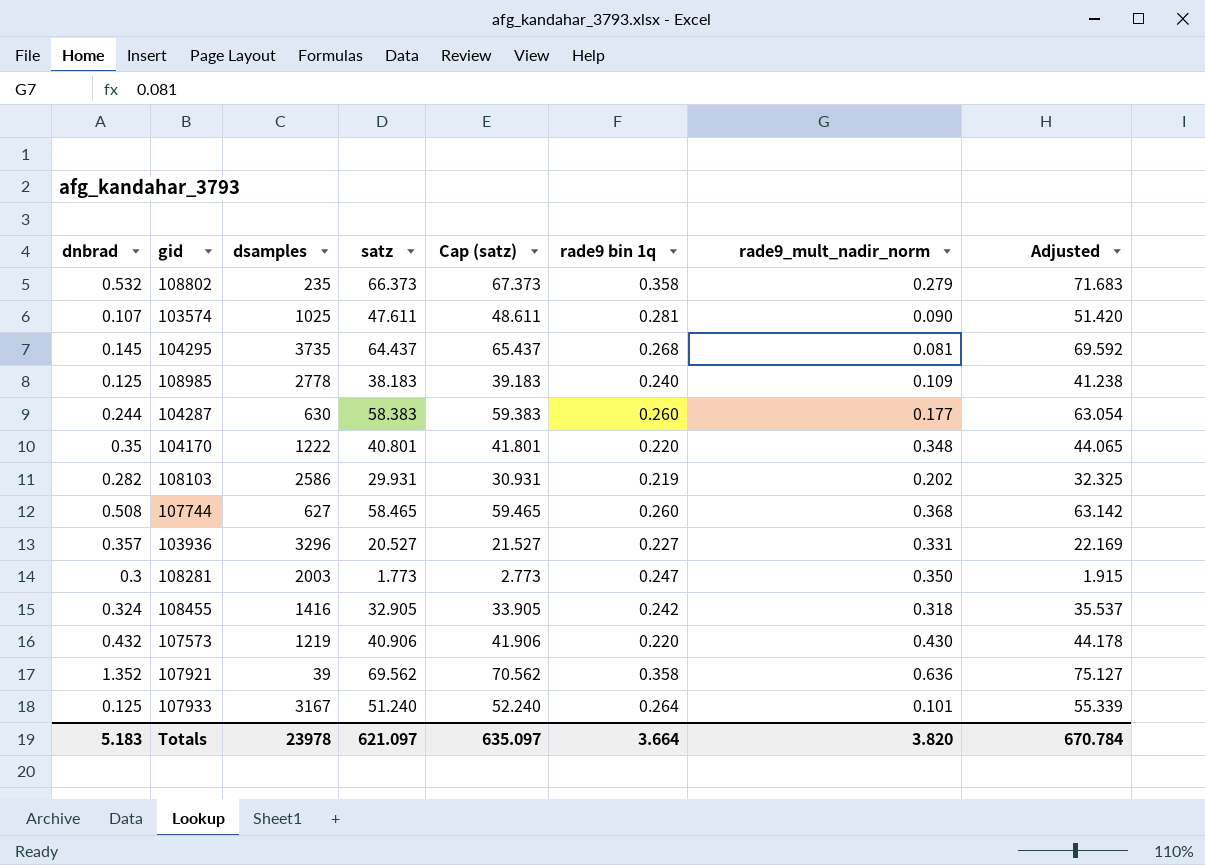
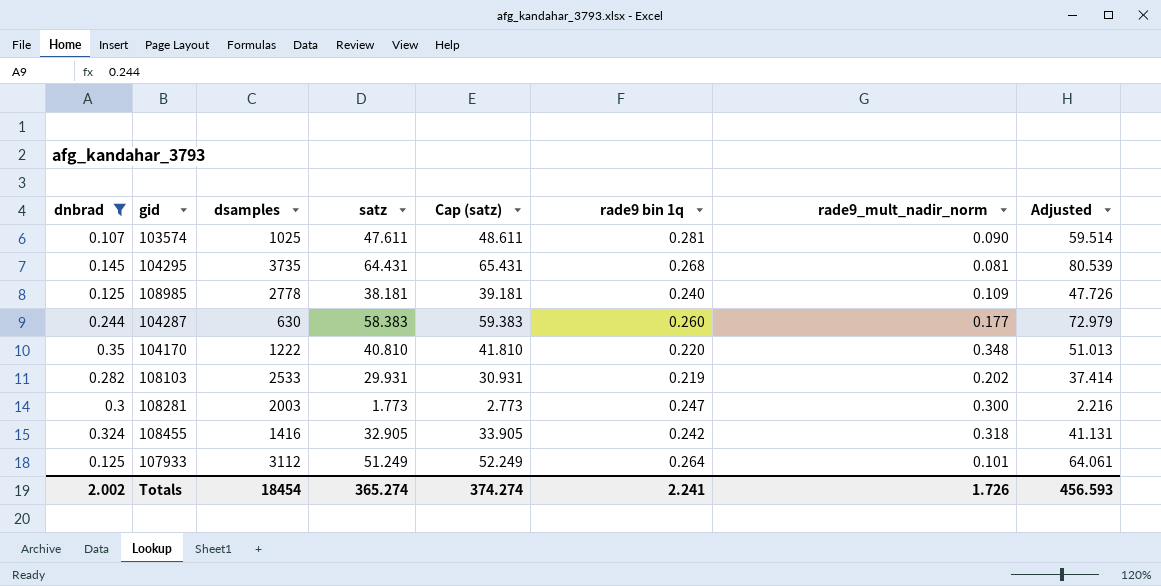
filter: none -> dnbrad <= 0.35
column Adjusted | formula: [satz] * 1.08 -> [satz] * 1.25
104295 | satz: 64.437 -> 64.431
104295 | Cap (satz): 65.437 -> 65.431
108985 | satz: 38.183 -> 38.181
108985 | Cap (satz): 39.183 -> 39.181
104170 | satz: 40.801 -> 40.810
104170 | Cap (satz): 41.801 -> 41.810
108103 | dsamples: 2586 -> 2533
108281 | rade9_mult_nadir_norm: 0.350 -> 0.300
107933 | dsamples: 3167 -> 3112
107933 | satz: 51.240 -> 51.249
107933 | Cap (satz): 52.240 -> 52.249
Totals | dnbrad: 5.183 -> 2.002
Totals | dsamples: 23978 -> 18454
Totals | satz: 621.097 -> 365.274
Totals | Cap (satz): 635.097 -> 374.274
Totals | rade9 bin 1q: 3.664 -> 2.241
Totals | rade9_mult_nadir_norm: 3.820 -> 1.726
Totals | Adjusted: 670.784 -> 456.593

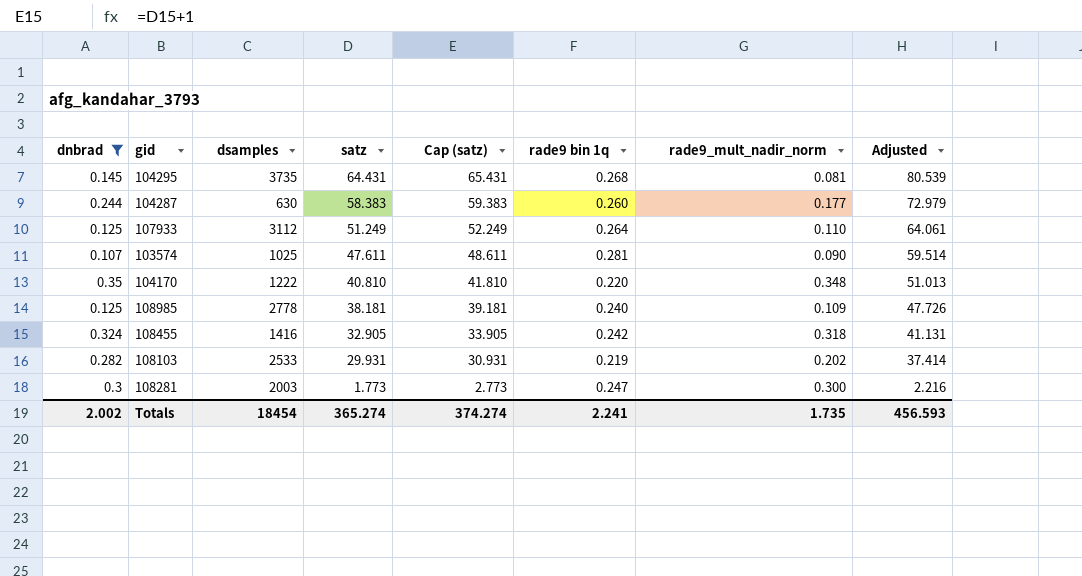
row order: none -> satz descending
107933 | rade9_mult_nadir_norm: 0.101 -> 0.110
Totals | rade9_mult_nadir_norm: 1.726 -> 1.735

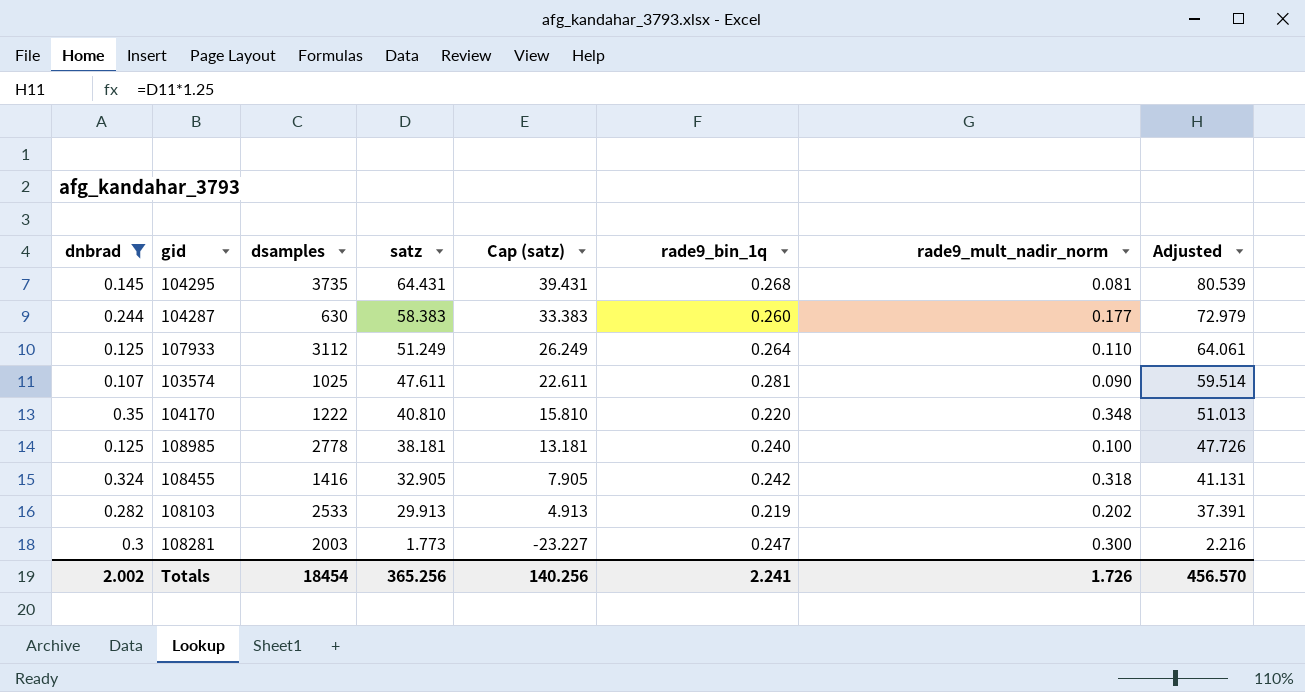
column Cap (satz) | formula: [satz] + 1 -> [satz] - 25
column name: rade9 bin 1q -> rade9_bin_1q
108985 | rade9_mult_nadir_norm: 0.109 -> 0.100
108103 | satz: 29.931 -> 29.913
108103 | Adjusted: 37.414 -> 37.391
Totals | satz: 365.274 -> 365.256
Totals | Cap (satz): 374.274 -> 140.256
Totals | rade9_mult_nadir_norm: 1.735 -> 1.726
Totals | Adjusted: 456.593 -> 456.570

